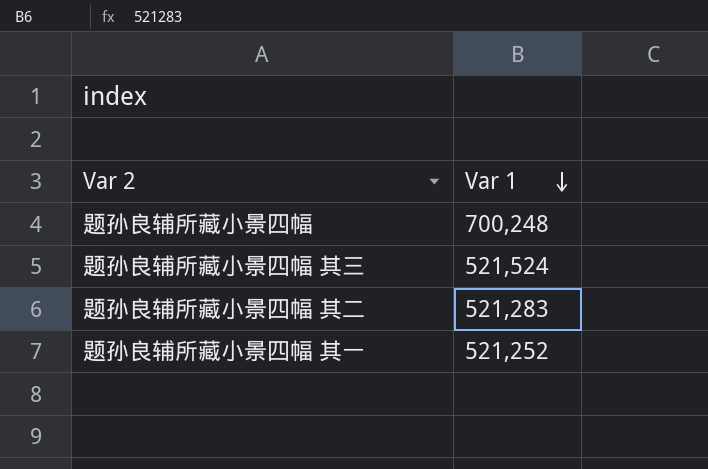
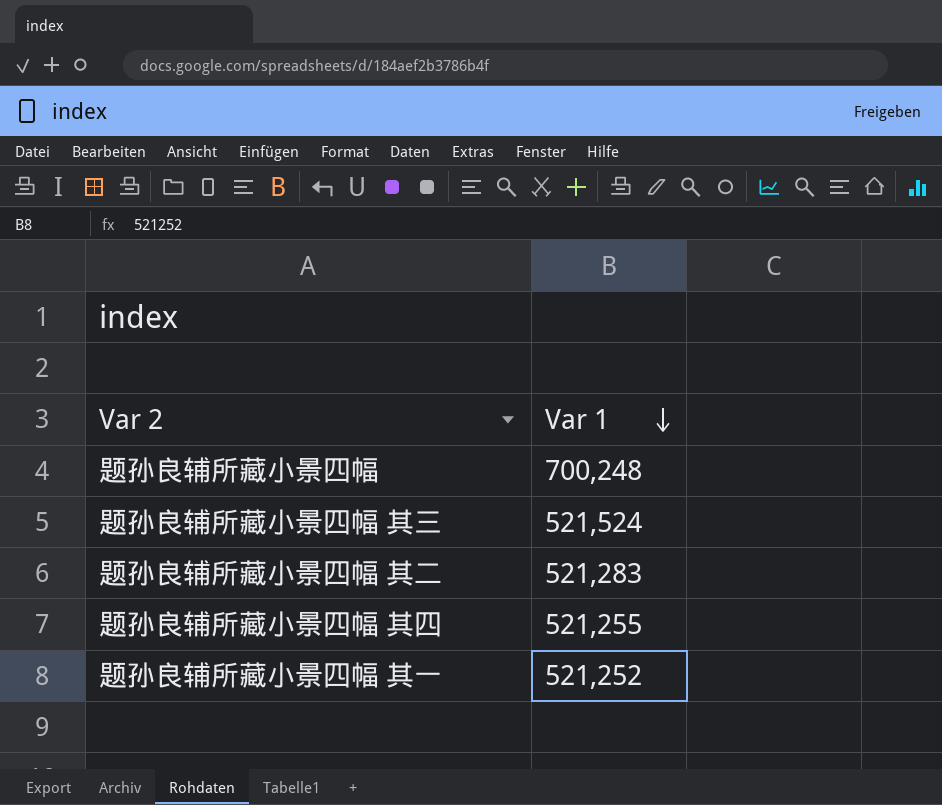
row 题孙良辅所藏小景四幅 其四: none -> 521,255

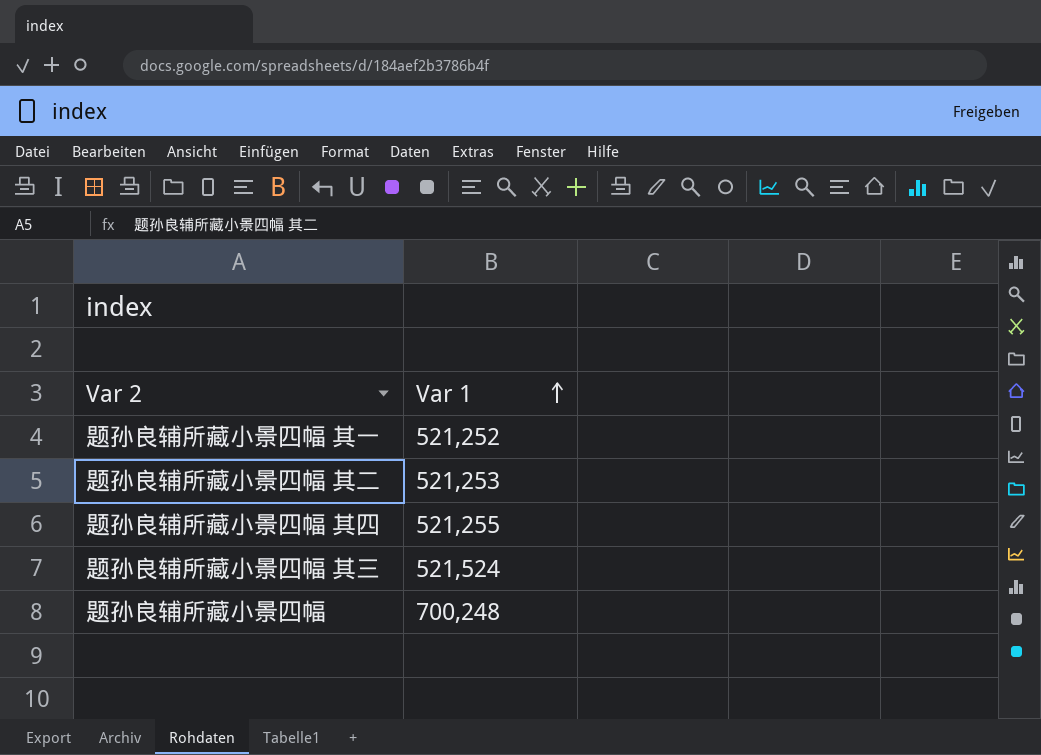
row order: Var 1 descending -> Var 1 ascending
题孙良辅所藏小景四幅 其二 | Var 1: 521,283 -> 521,253

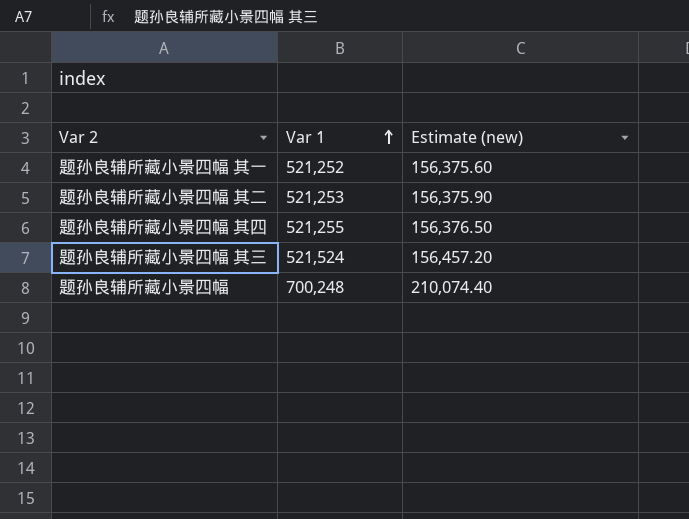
column Estimate (new) | formula: none -> [Var 1] * 0.3

